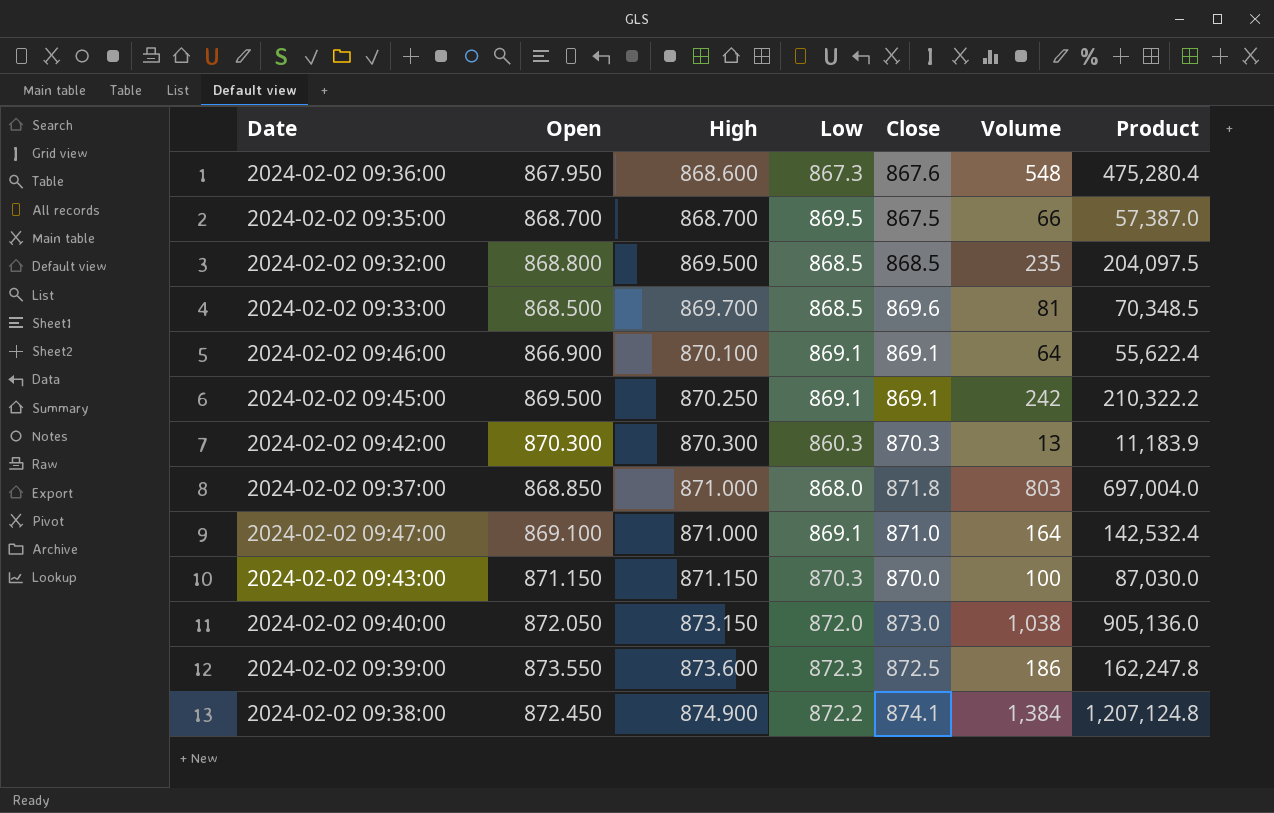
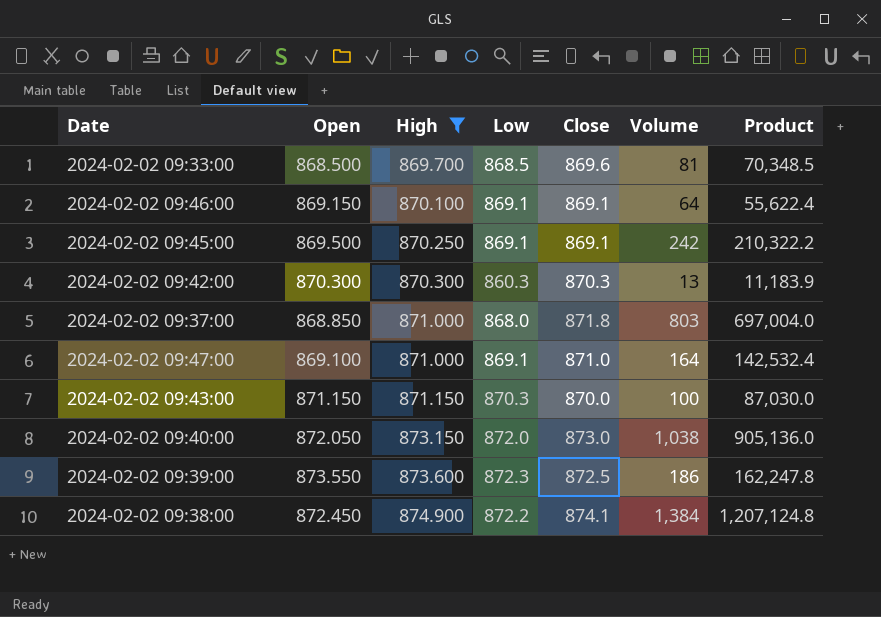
filter: none -> High >= 869.700
2024-02-02 09:46:00 | Open: 866.900 -> 869.150

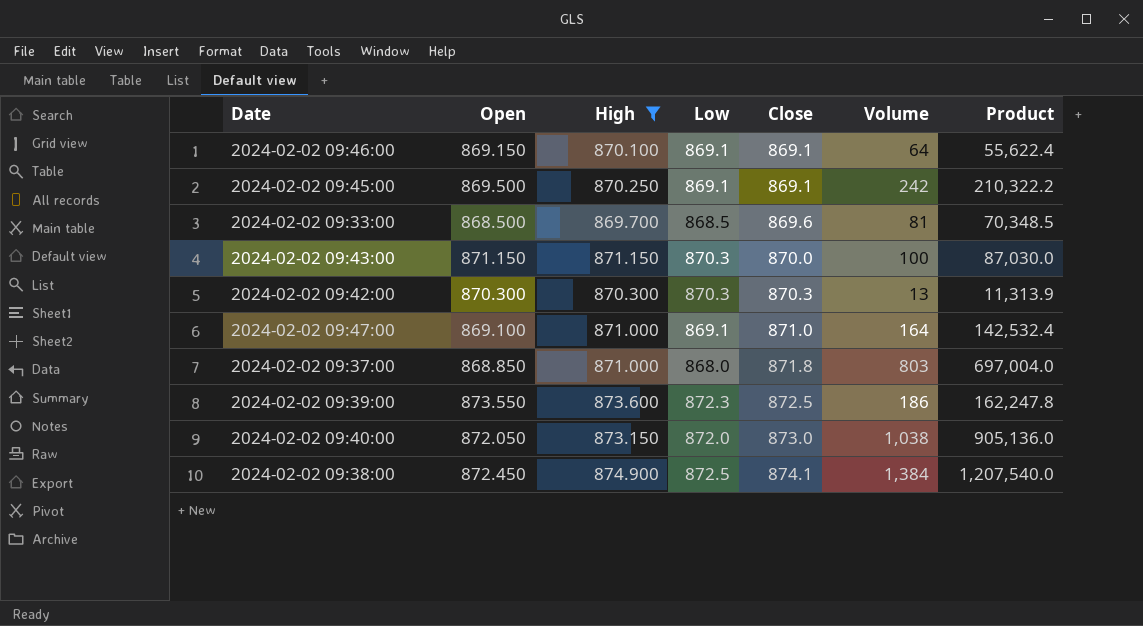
row order: High ascending -> Close ascending
2024-02-02 09:42:00 | Low: 860.3 -> 870.3
2024-02-02 09:42:00 | Product: 11,183.9 -> 11,313.9
2024-02-02 09:38:00 | Low: 872.2 -> 872.5
2024-02-02 09:38:00 | Product: 1,207,124.8 -> 1,207,540.0

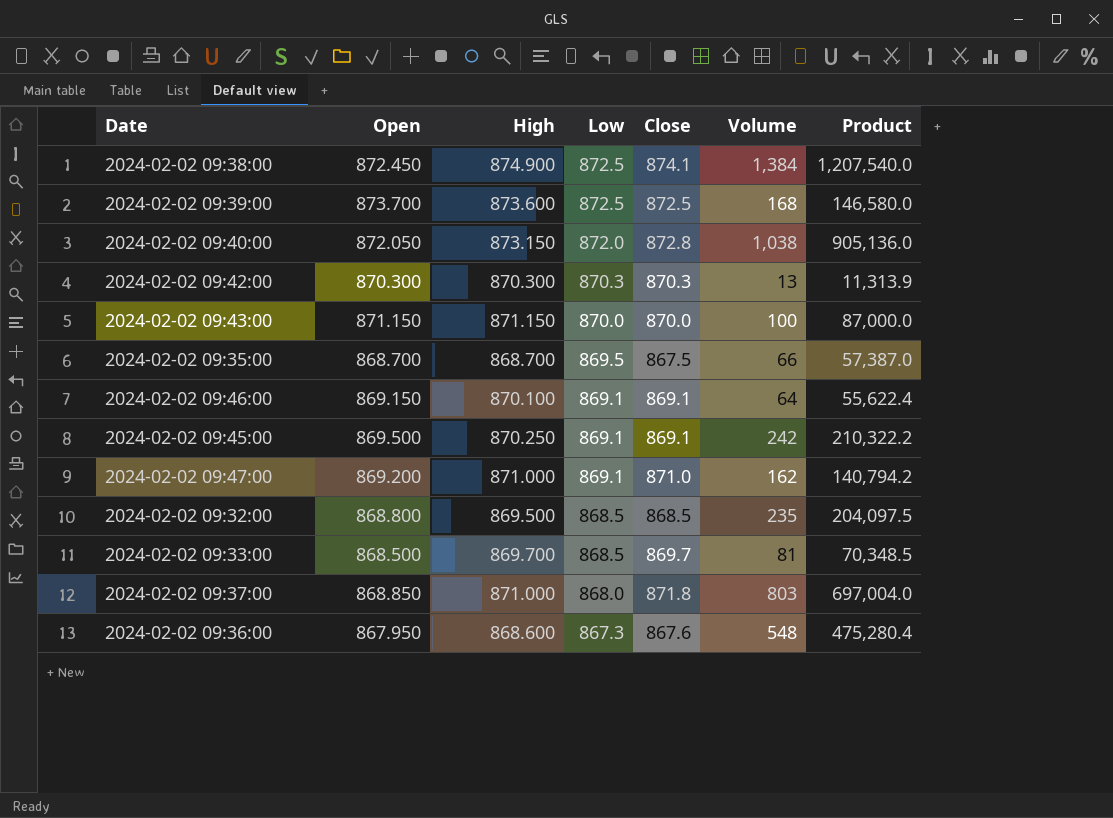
filter: High >= 869.700 -> none
row order: Close ascending -> Low descending
2024-02-02 09:39:00 | Open: 873.550 -> 873.700
2024-02-02 09:39:00 | Low: 872.3 -> 872.5
2024-02-02 09:39:00 | Volume: 186 -> 168
2024-02-02 09:39:00 | Product: 162,247.8 -> 146,580.0
2024-02-02 09:40:00 | Close: 873.0 -> 872.8
2024-02-02 09:43:00 | Low: 870.3 -> 870.0
2024-02-02 09:43:00 | Product: 87,030.0 -> 87,000.0
2024-02-02 09:47:00 | Open: 869.100 -> 869.200
2024-02-02 09:47:00 | Volume: 164 -> 162
2024-02-02 09:47:00 | Product: 142,532.4 -> 140,794.2
2024-02-02 09:33:00 | Close: 869.6 -> 869.7

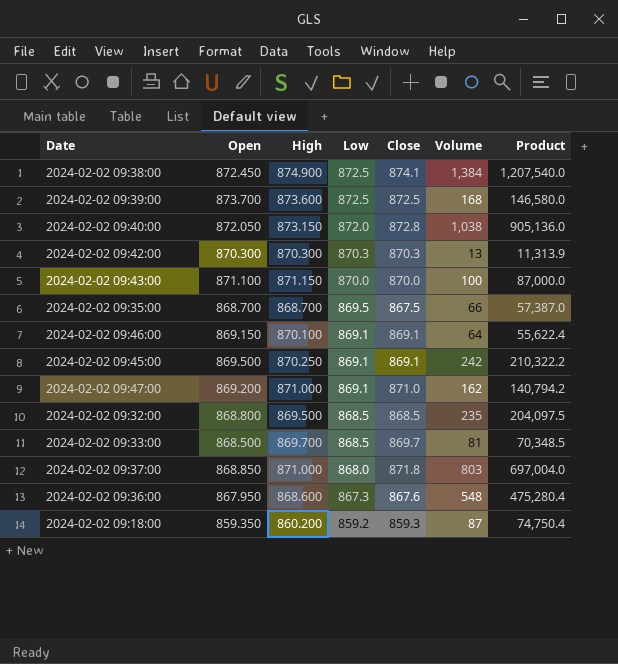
2024-02-02 09:43:00 | Open: 871.150 -> 871.100
row 2024-02-02 09:18:00: none -> 859.350 | 860.200 | 859.2 | 859.3 | 87 | 74,750.4

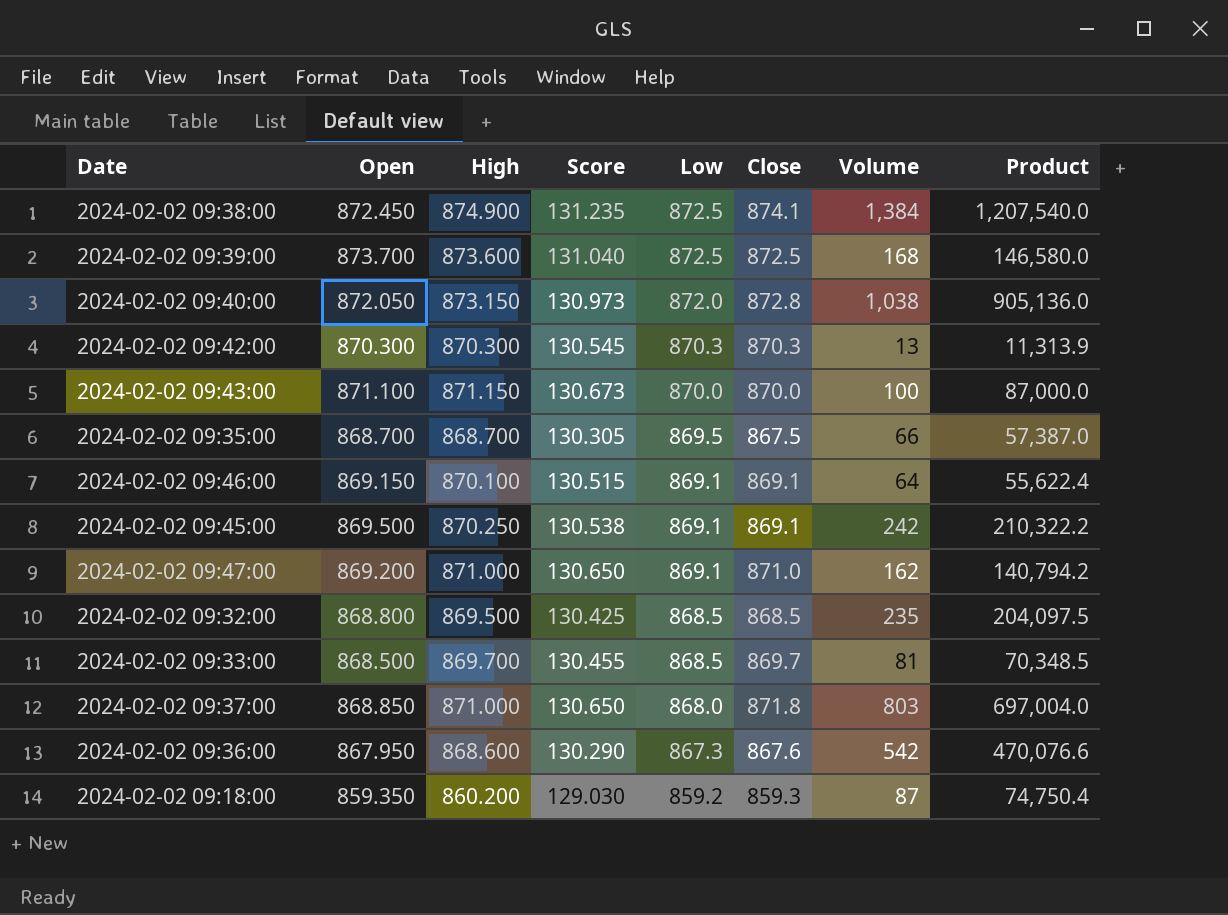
column Score | formula: none -> [High] * 0.15
2024-02-02 09:36:00 | Volume: 548 -> 542
2024-02-02 09:36:00 | Product: 475,280.4 -> 470,076.6

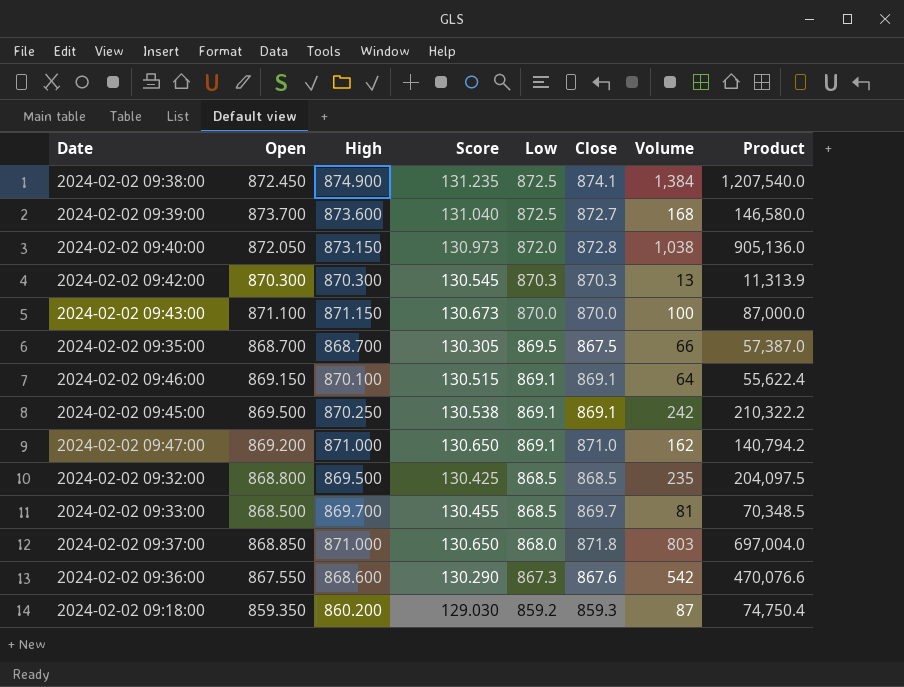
2024-02-02 09:39:00 | Close: 872.5 -> 872.7
2024-02-02 09:36:00 | Open: 867.950 -> 867.550

